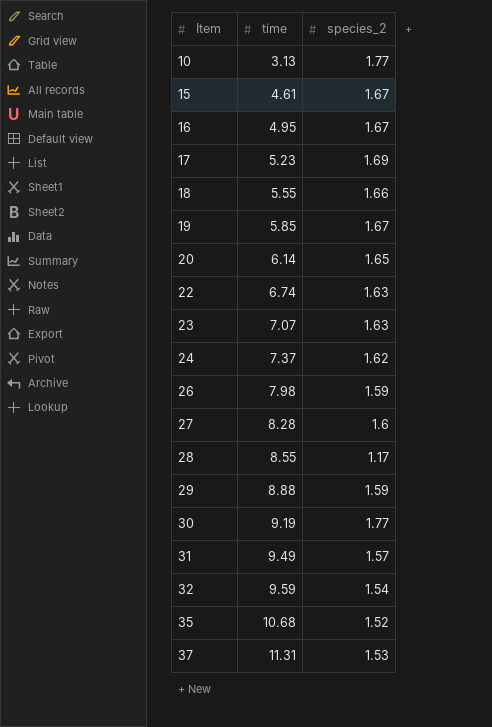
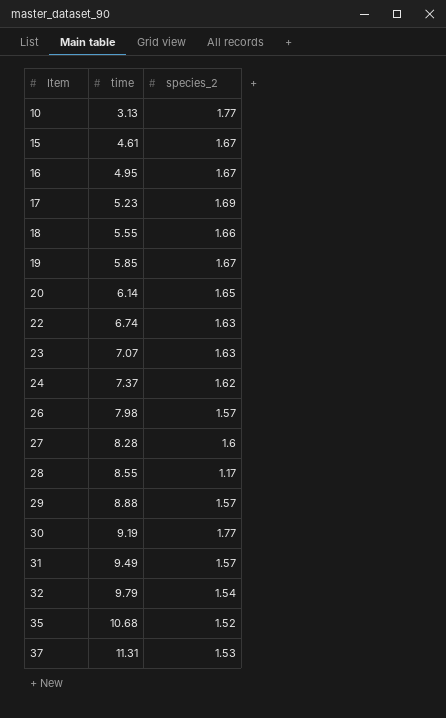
26 | species_2: 1.59 -> 1.57
29 | species_2: 1.59 -> 1.57
32 | time: 9.59 -> 9.79

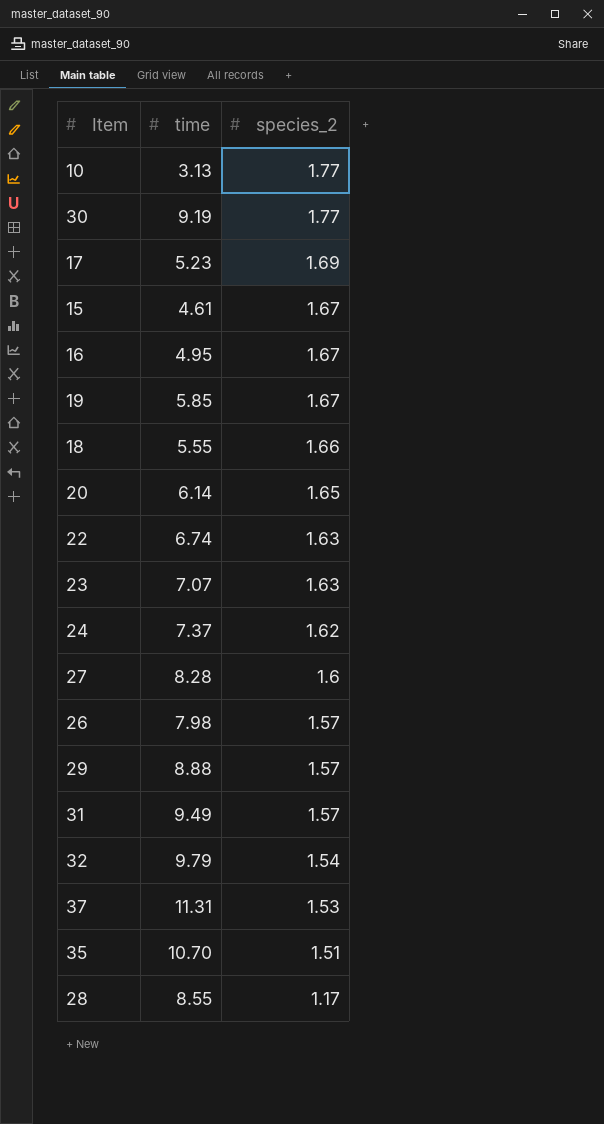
row order: Item ascending -> species_2 descending
35 | time: 10.68 -> 10.70
35 | species_2: 1.52 -> 1.51

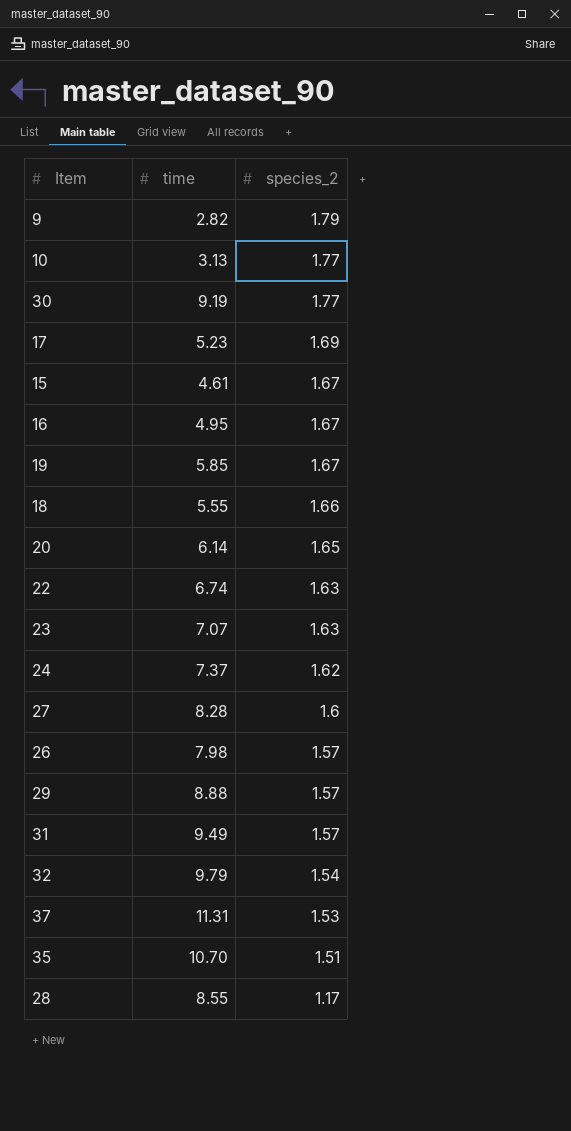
row 9: none -> 2.82 | 1.79

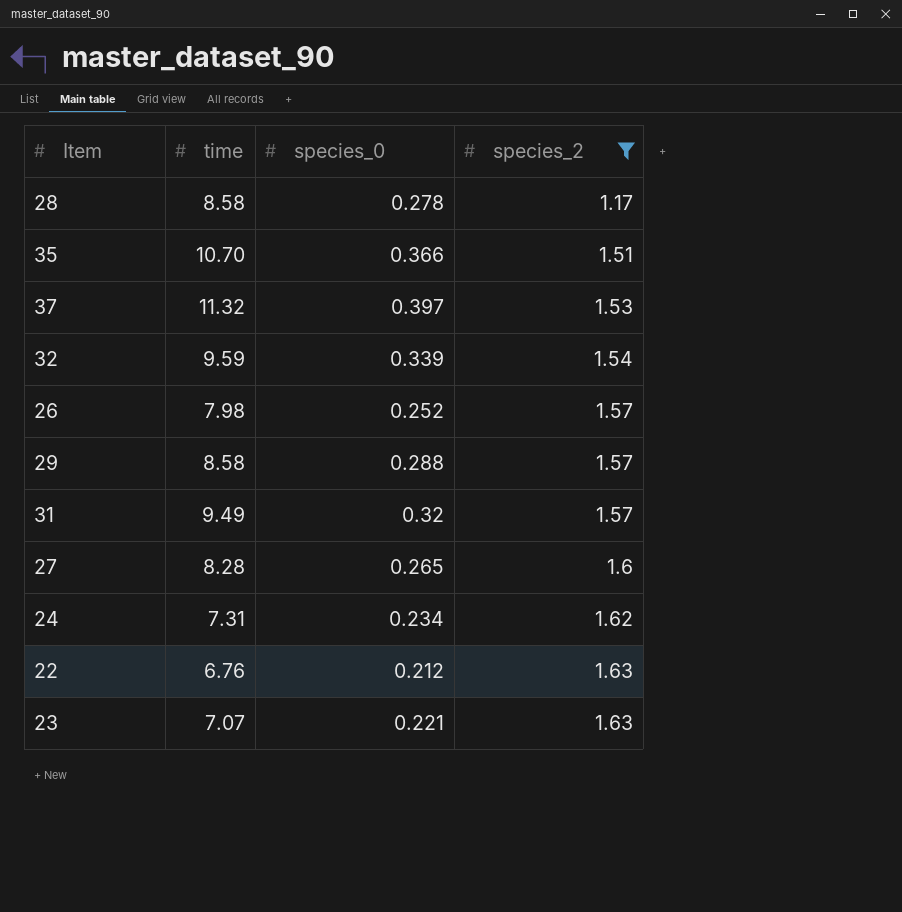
filter: none -> species_2 <= 1.63
row order: species_2 descending -> species_2 ascending
column species_0 | position: none -> 3
28 | time: 8.55 -> 8.58
37 | time: 11.31 -> 11.32
32 | time: 9.79 -> 9.59
29 | time: 8.88 -> 8.58
24 | time: 7.37 -> 7.31
22 | time: 6.74 -> 6.76

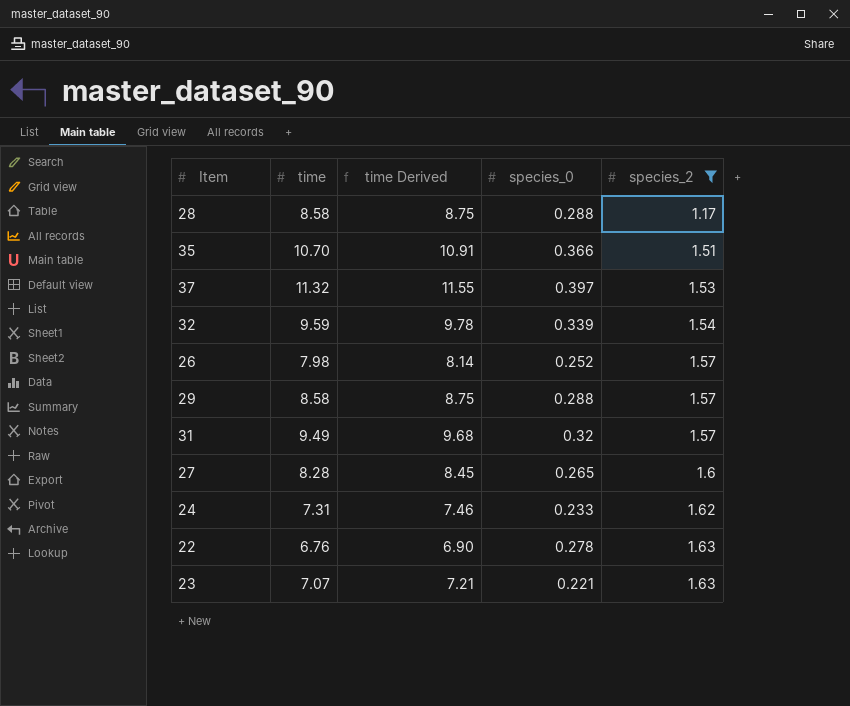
column time Derived | formula: none -> [time] * 1.02
28 | species_0: 0.278 -> 0.288
24 | species_0: 0.234 -> 0.233
22 | species_0: 0.212 -> 0.278

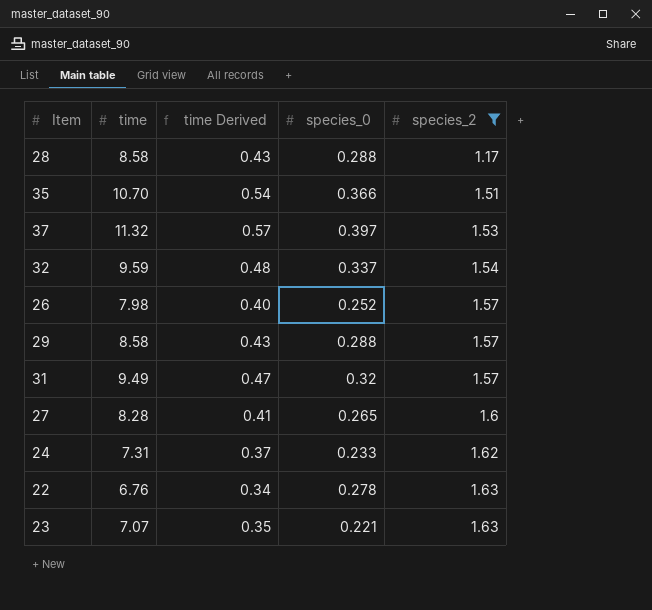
column time Derived | formula: [time] * 1.02 -> [time] * 0.05
32 | species_0: 0.339 -> 0.337

